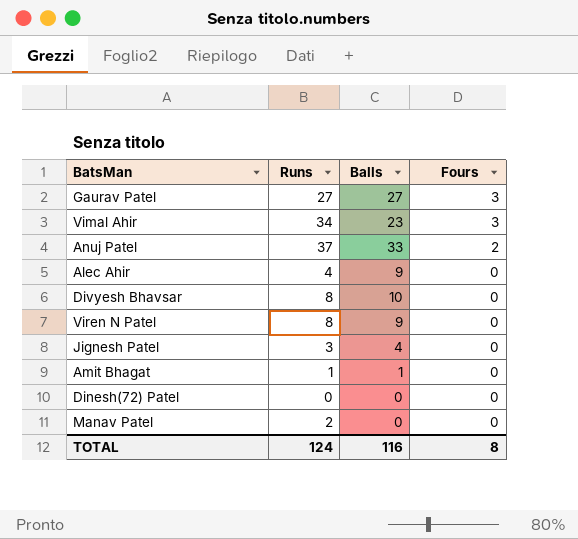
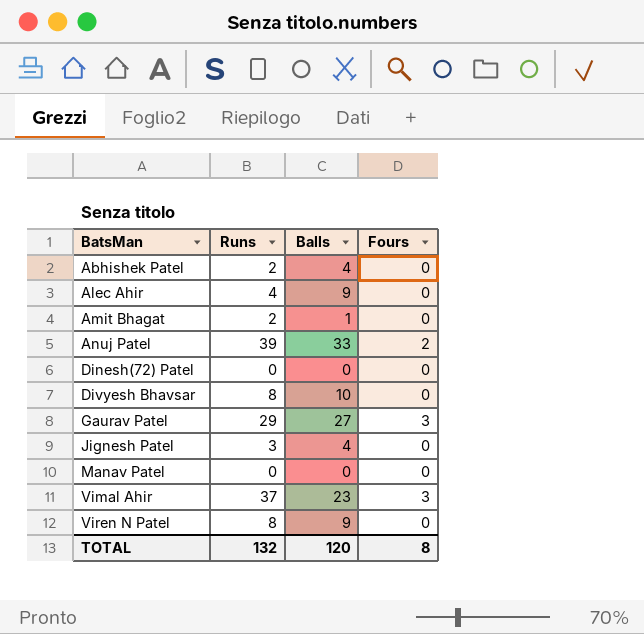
row order: Fours descending -> BatsMan ascending
row Abhishek Patel: none -> 2 | 4 | 0
Amit Bhagat | Runs: 1 -> 2
Anuj Patel | Runs: 37 -> 39
Gaurav Patel | Runs: 27 -> 29
Manav Patel | Runs: 2 -> 0
Vimal Ahir | Runs: 34 -> 37
TOTAL | Runs: 124 -> 132
TOTAL | Balls: 116 -> 120

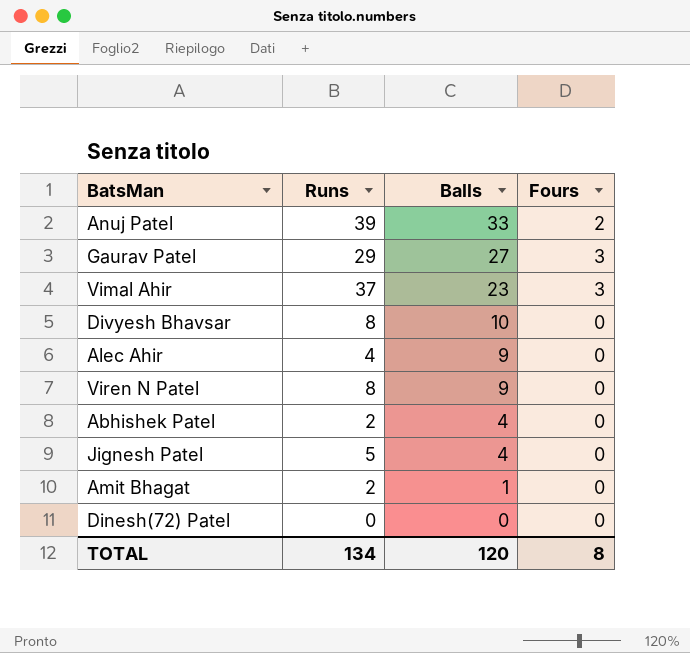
row order: BatsMan ascending -> Balls descending
row Manav Patel: 0 | 0 | 0 -> none
Jignesh Patel | Runs: 3 -> 5
TOTAL | Runs: 132 -> 134

